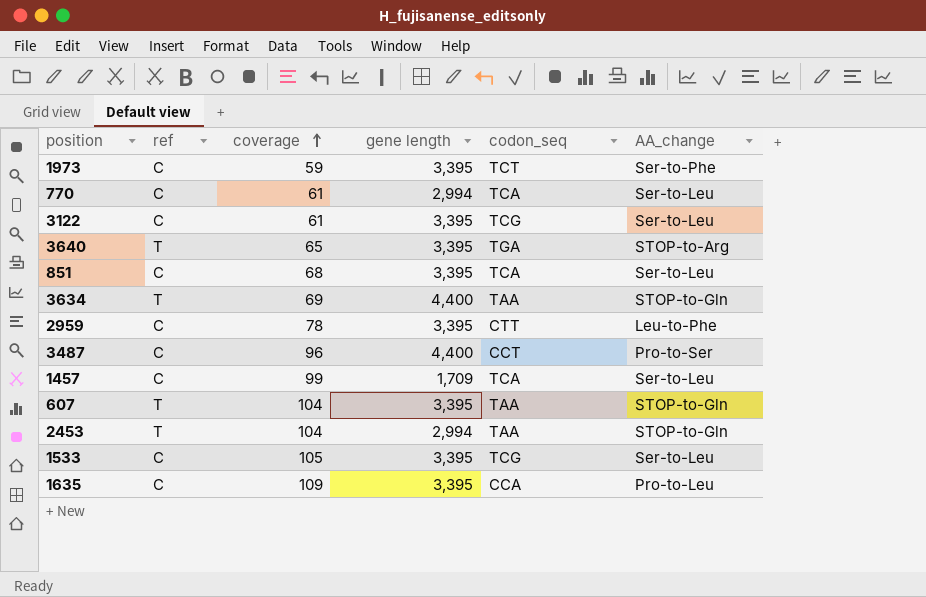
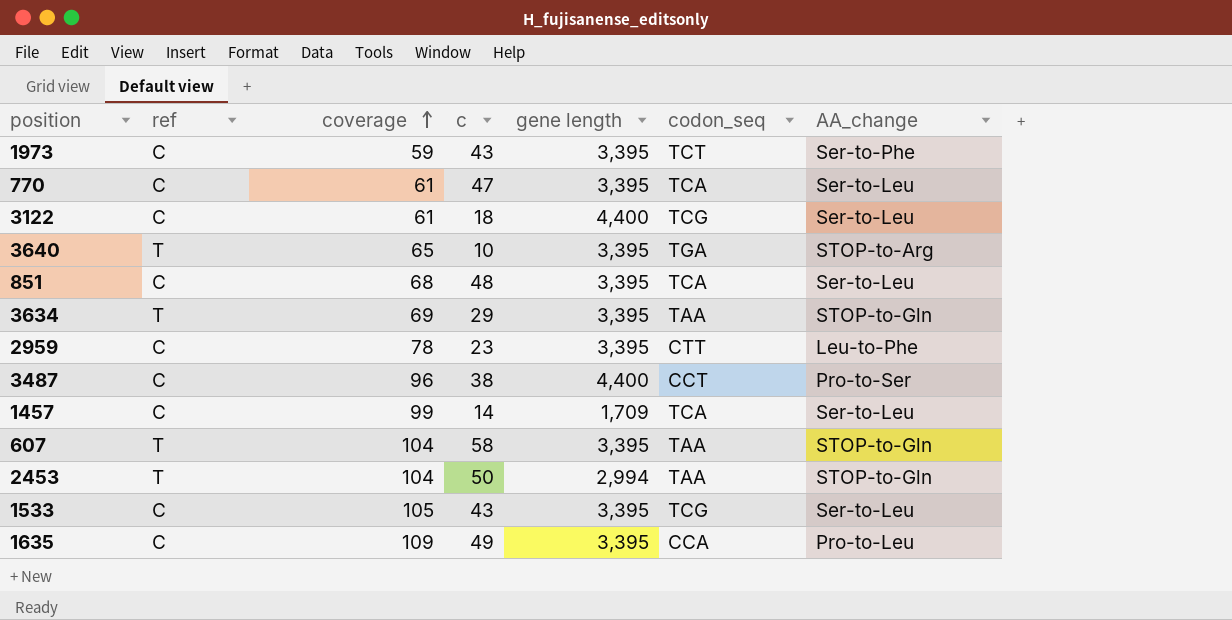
column c | position: none -> 4
770 | gene length: 2,994 -> 3,395
3122 | gene length: 3,395 -> 4,400
3634 | gene length: 4,400 -> 3,395

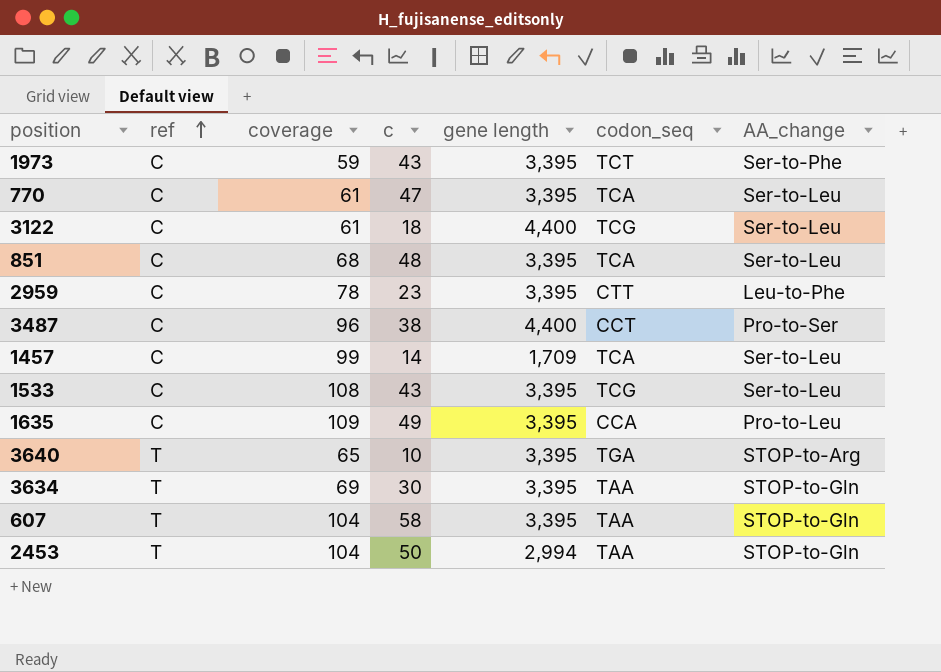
row order: coverage ascending -> ref ascending
1533 | coverage: 105 -> 108
3634 | c: 29 -> 30

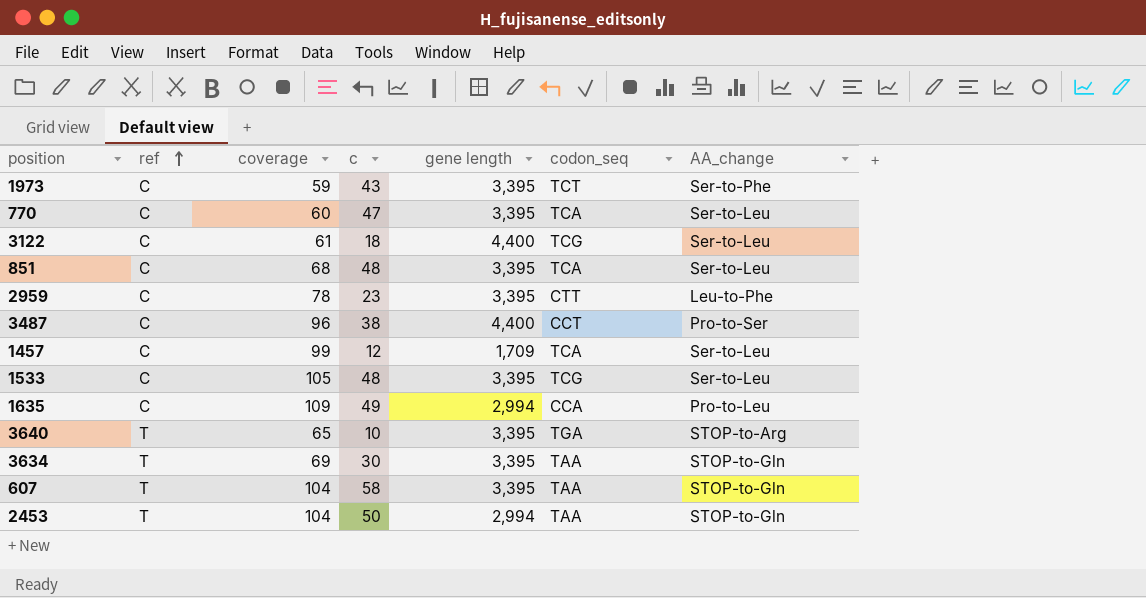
770 | coverage: 61 -> 60
1457 | c: 14 -> 12
1533 | coverage: 108 -> 105
1533 | c: 43 -> 48
1635 | gene length: 3,395 -> 2,994

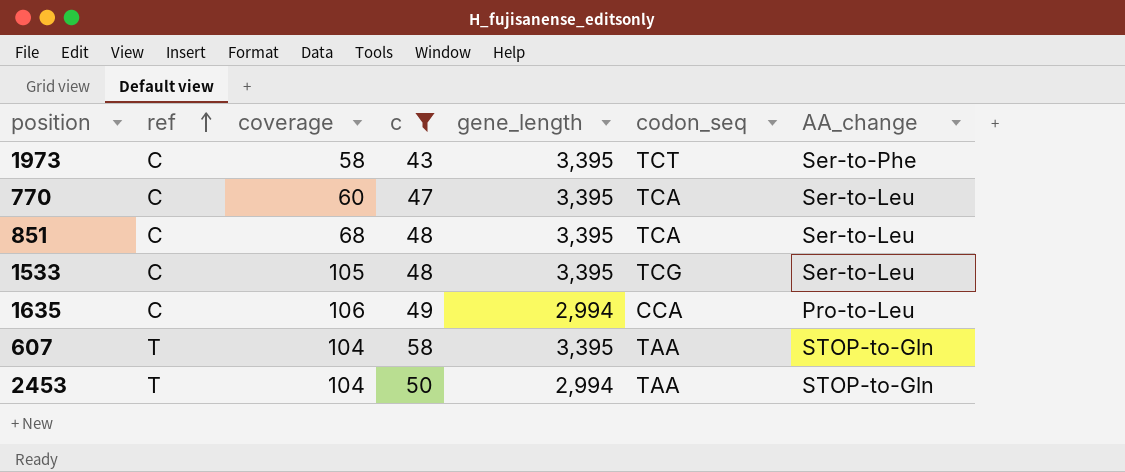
filter: none -> c >= 43
column name: gene length -> gene_length
1973 | coverage: 59 -> 58
1635 | coverage: 109 -> 106

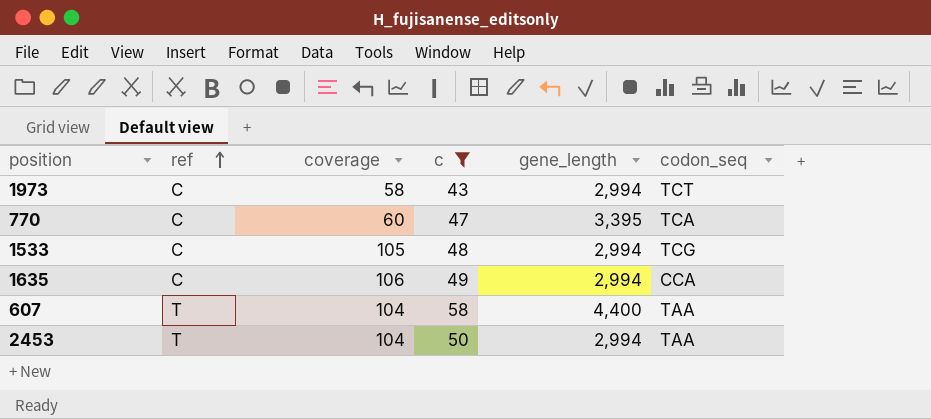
column AA_change | position: 7 -> none
row 851: C | 68 | 48 | 3,395 | TCA | Ser-to-Leu -> none
1973 | gene_length: 3,395 -> 2,994
1533 | gene_length: 3,395 -> 2,994
607 | gene_length: 3,395 -> 4,400

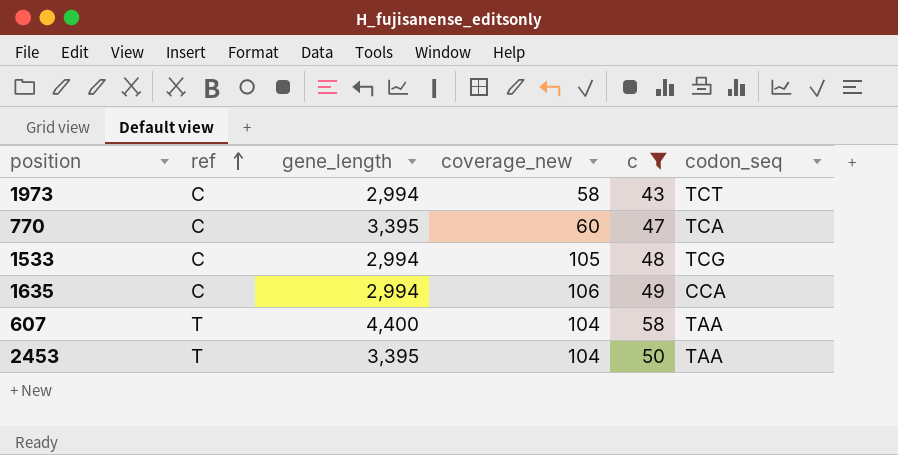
column gene_length | position: 5 -> 3
column name: coverage -> coverage_new
2453 | gene_length: 2,994 -> 3,395

